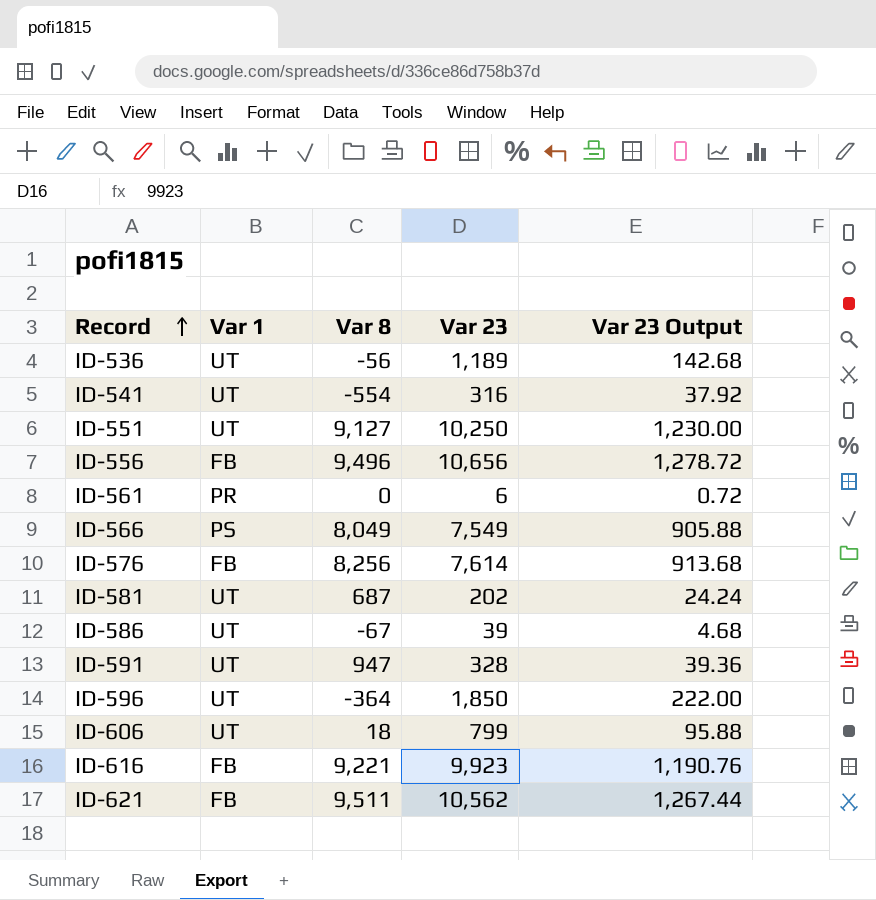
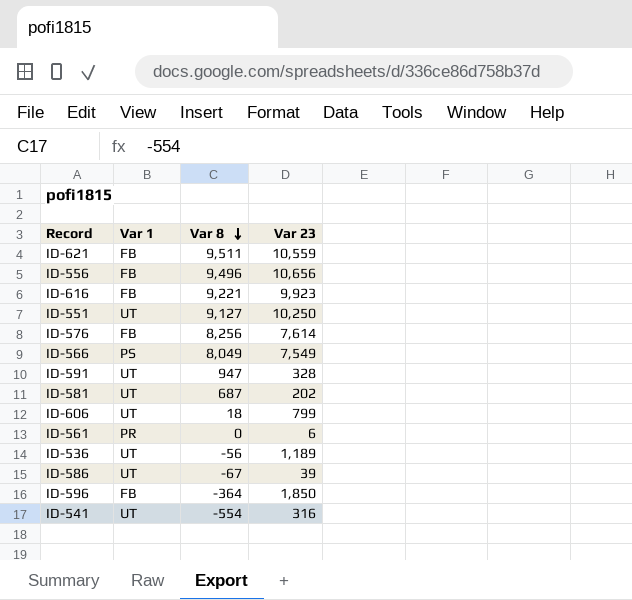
row order: Record ascending -> Var 8 descending
column Var 23 Output | formula: [Var 23] * 0.12 -> none
ID-621 | Var 23: 10,562 -> 10,559
ID-596 | Var 1: UT -> FB

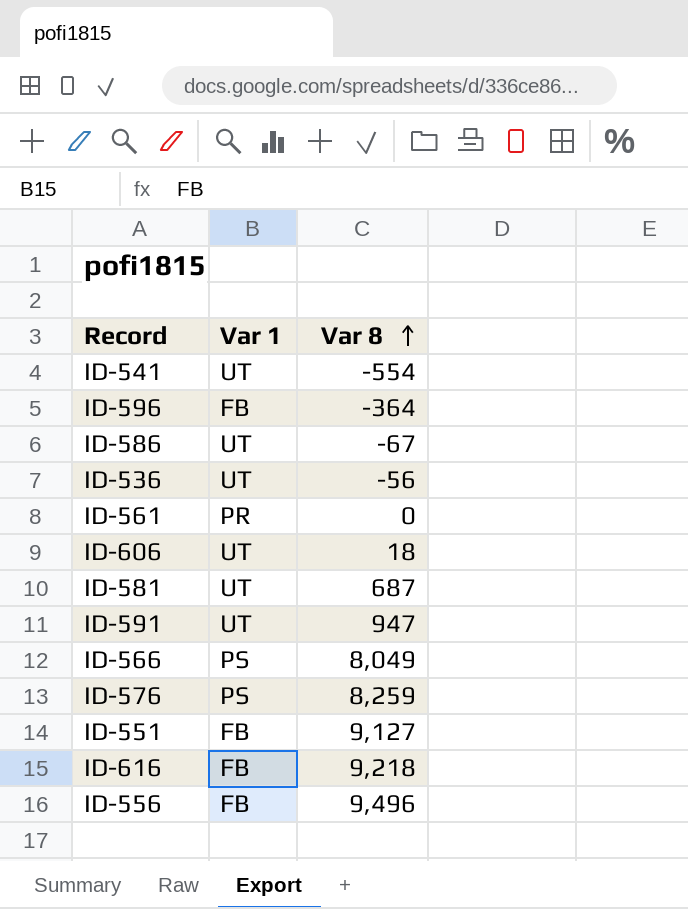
row order: Var 8 descending -> Var 8 ascending
column Var 23 | position: 4 -> none
row ID-621: FB | 9,511 | 10,559 -> none
ID-576 | Var 1: FB -> PS
ID-576 | Var 8: 8,256 -> 8,259
ID-551 | Var 1: UT -> FB
ID-616 | Var 8: 9,221 -> 9,218

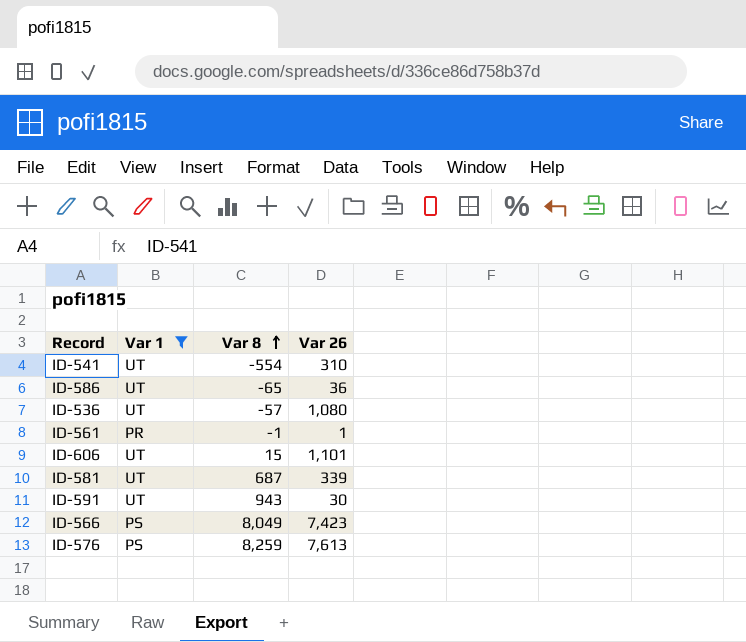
filter: none -> Var 1 != FB
column Var 26 | position: none -> 4
ID-586 | Var 8: -67 -> -65
ID-536 | Var 8: -56 -> -57
ID-561 | Var 8: 0 -> -1
ID-606 | Var 8: 18 -> 15
ID-591 | Var 8: 947 -> 943

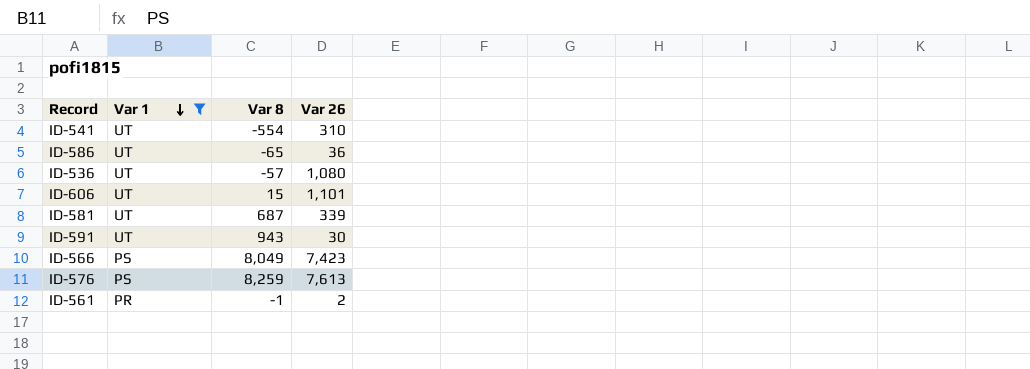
row order: Var 8 ascending -> Var 1 descending
ID-561 | Var 26: 1 -> 2

